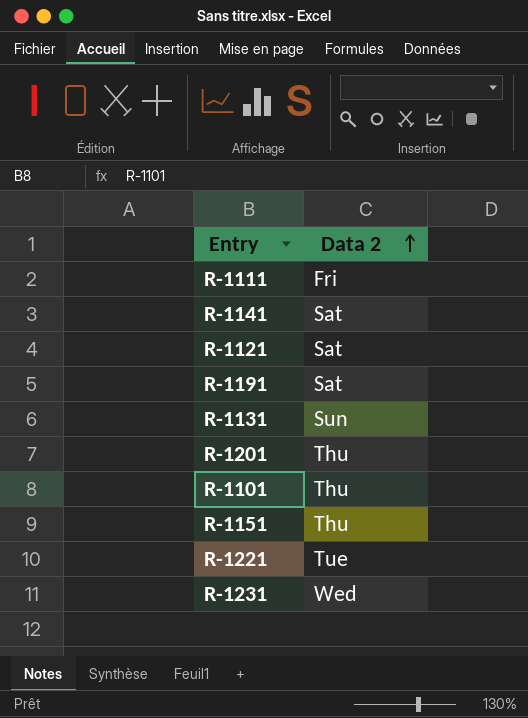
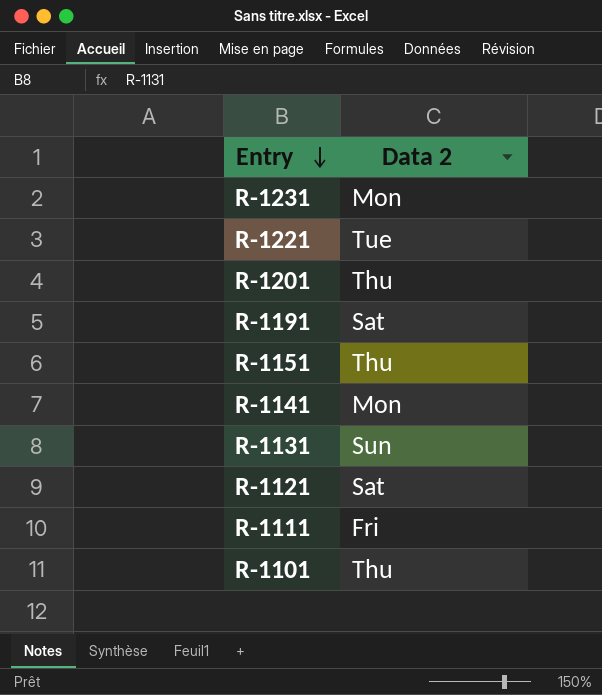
row order: Data 2 ascending -> Entry descending
R-1231 | Data 2: Wed -> Mon
R-1141 | Data 2: Sat -> Mon

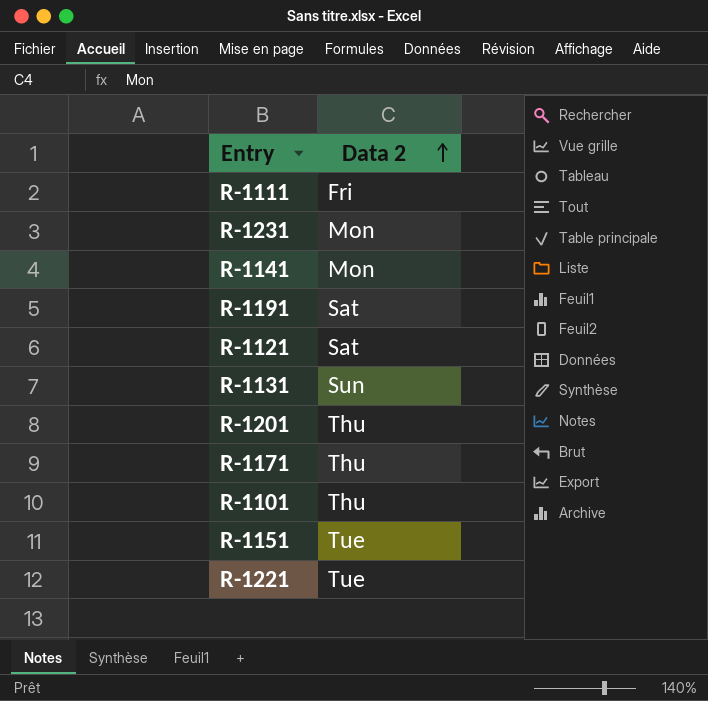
row order: Entry descending -> Data 2 ascending
row R-1171: none -> Thu
R-1151 | Data 2: Thu -> Tue

